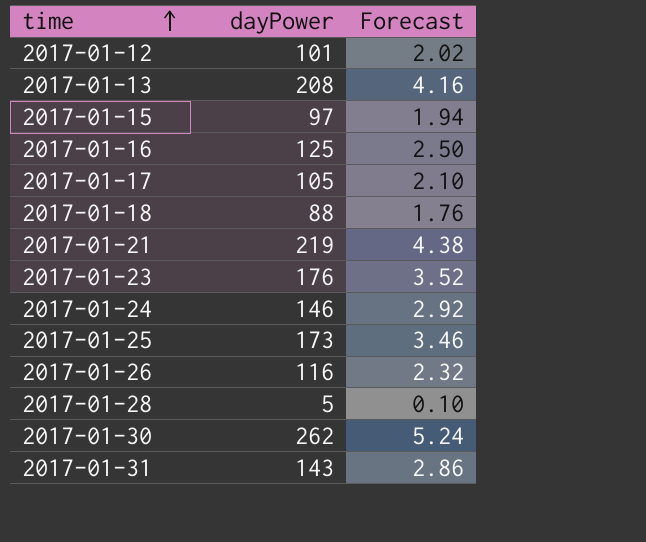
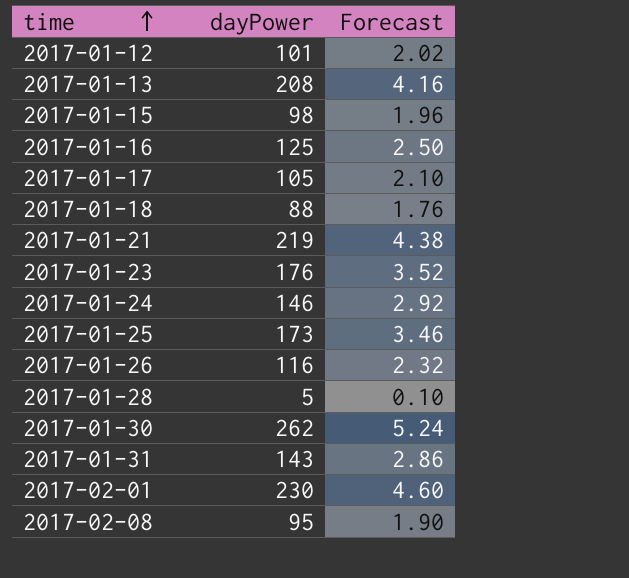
2017-01-15 | dayPower: 97 -> 98
2017-01-15 | Forecast: 1.94 -> 1.96
row 2017-02-01: none -> 230 | 4.60
row 2017-02-08: none -> 95 | 1.90

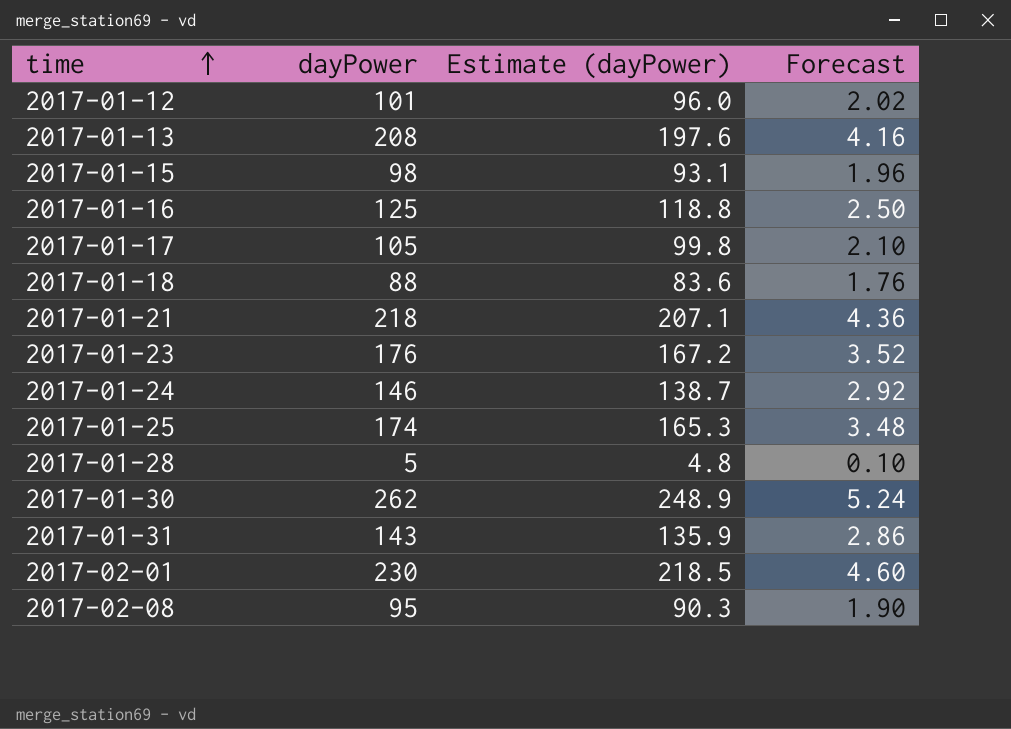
column Estimate (dayPower) | formula: none -> [dayPower] * 0.95
row 2017-01-26: 116 | 2.32 -> none
2017-01-21 | dayPower: 219 -> 218
2017-01-21 | Forecast: 4.38 -> 4.36
2017-01-25 | dayPower: 173 -> 174
2017-01-25 | Forecast: 3.46 -> 3.48

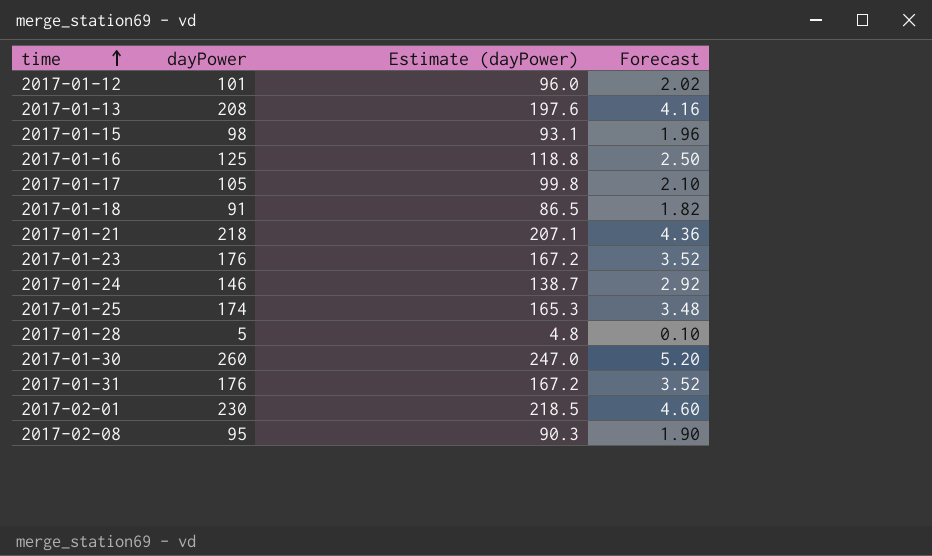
2017-01-18 | dayPower: 88 -> 91
2017-01-18 | Estimate (dayPower): 83.6 -> 86.5
2017-01-18 | Forecast: 1.76 -> 1.82
2017-01-30 | dayPower: 262 -> 260
2017-01-30 | Estimate (dayPower): 248.9 -> 247.0
2017-01-30 | Forecast: 5.24 -> 5.20
2017-01-31 | dayPower: 143 -> 176
2017-01-31 | Estimate (dayPower): 135.9 -> 167.2
2017-01-31 | Forecast: 2.86 -> 3.52

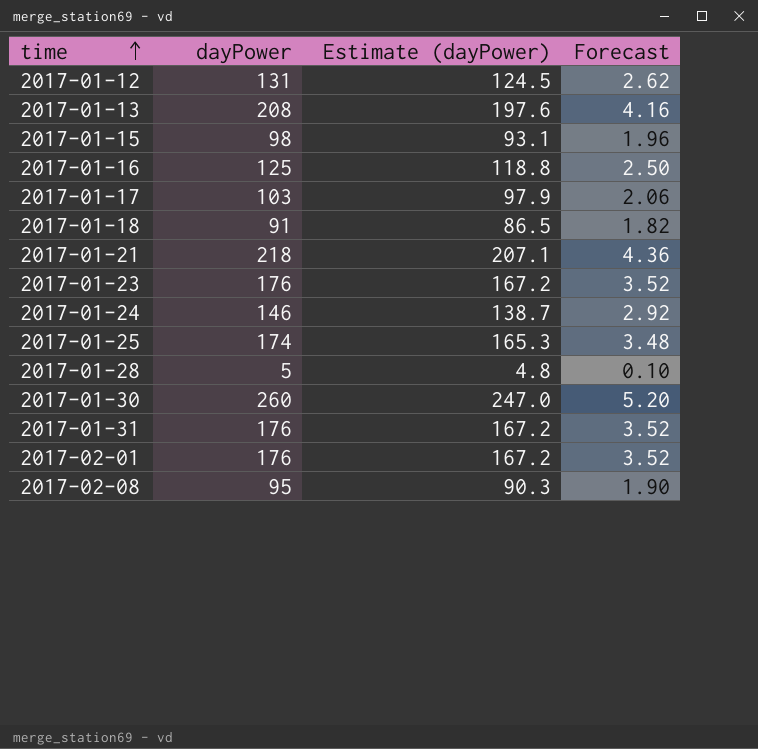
2017-01-12 | dayPower: 101 -> 131
2017-01-12 | Estimate (dayPower): 96.0 -> 124.5
2017-01-12 | Forecast: 2.02 -> 2.62
2017-01-17 | dayPower: 105 -> 103
2017-01-17 | Estimate (dayPower): 99.8 -> 97.9
2017-01-17 | Forecast: 2.10 -> 2.06
2017-02-01 | dayPower: 230 -> 176
2017-02-01 | Estimate (dayPower): 218.5 -> 167.2
2017-02-01 | Forecast: 4.60 -> 3.52

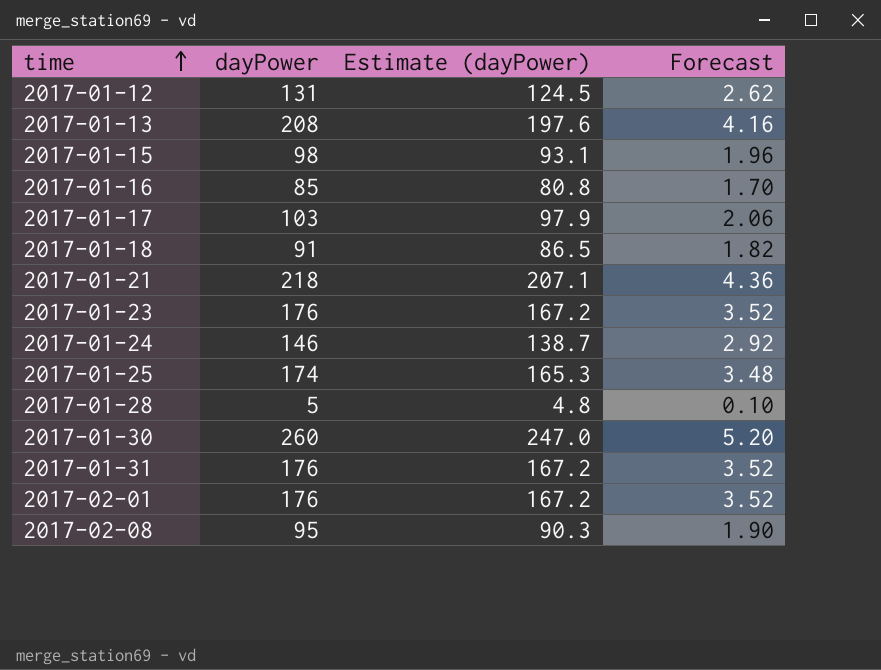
2017-01-16 | dayPower: 125 -> 85
2017-01-16 | Estimate (dayPower): 118.8 -> 80.8
2017-01-16 | Forecast: 2.50 -> 1.70

